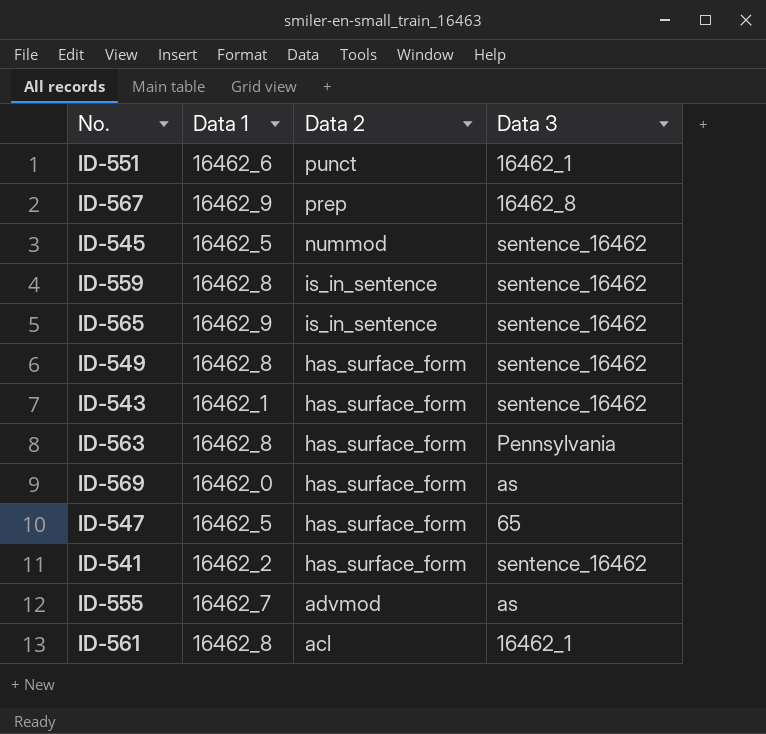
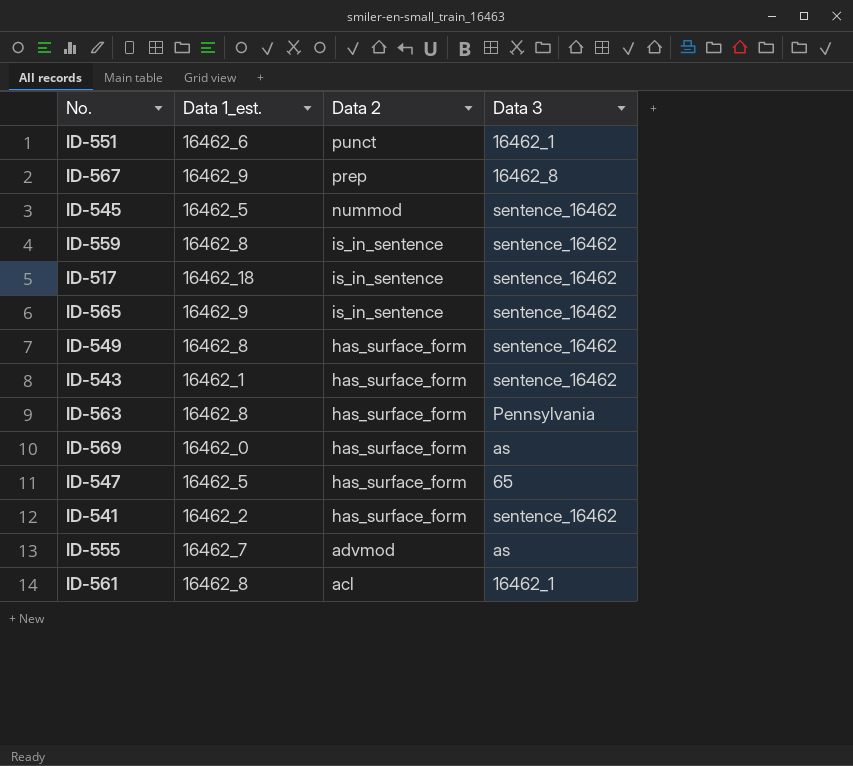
column name: Data 1 -> Data 1_est.
row ID-517: none -> 16462_18 | is_in_sentence | sentence_16462

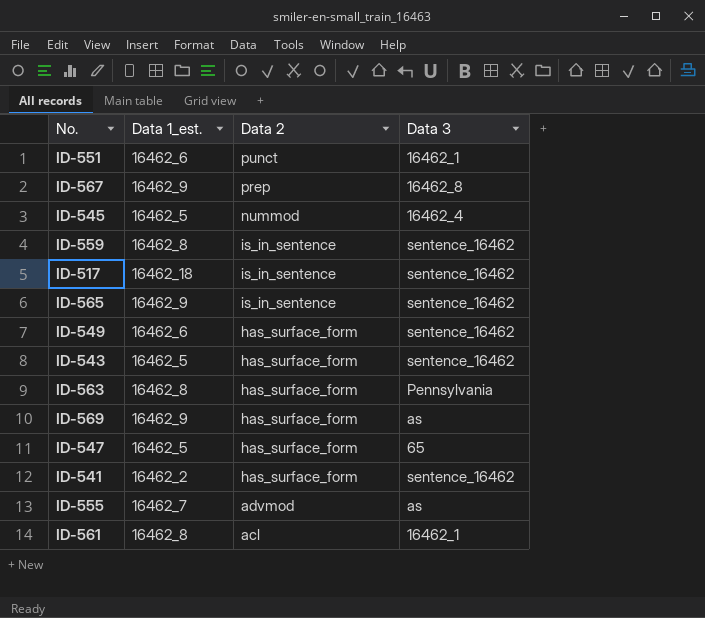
ID-545 | Data 3: sentence_16462 -> 16462_4
ID-549 | Data 1_est.: 16462_8 -> 16462_6
ID-543 | Data 1_est.: 16462_1 -> 16462_5
ID-569 | Data 1_est.: 16462_0 -> 16462_9

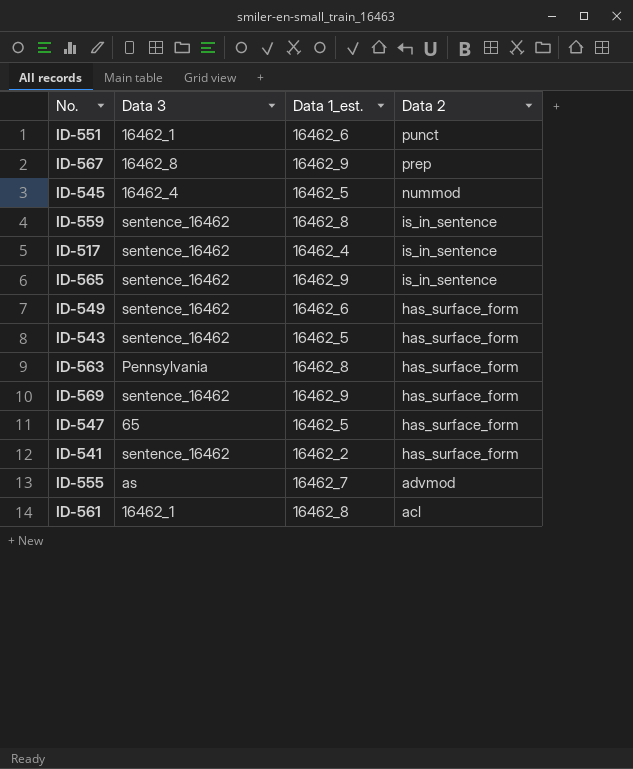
column Data 3 | position: 4 -> 2
ID-517 | Data 1_est.: 16462_18 -> 16462_4
ID-569 | Data 3: as -> sentence_16462

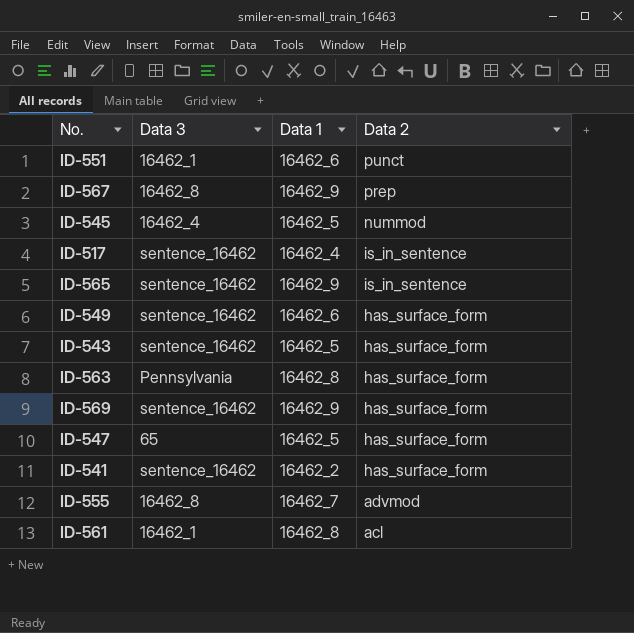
column name: Data 1_est. -> Data 1
row ID-559: sentence_16462 | 16462_8 | is_in_sentence -> none
ID-555 | Data 3: as -> 16462_8

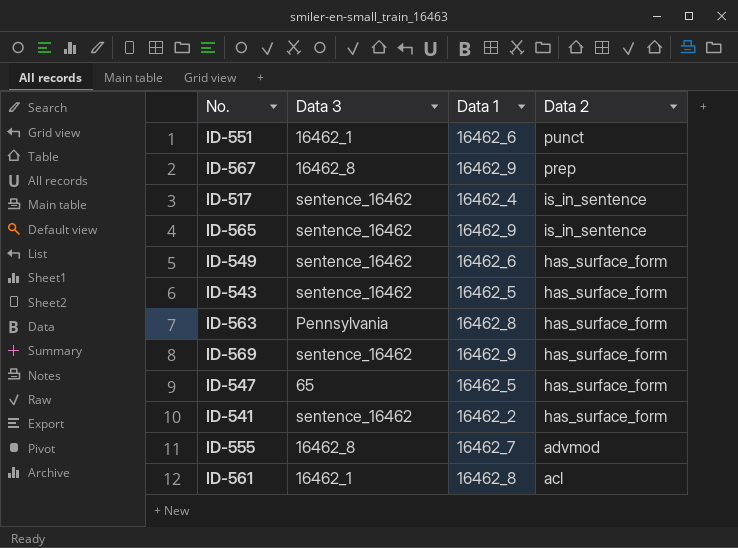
row ID-545: 16462_4 | 16462_5 | nummod -> none

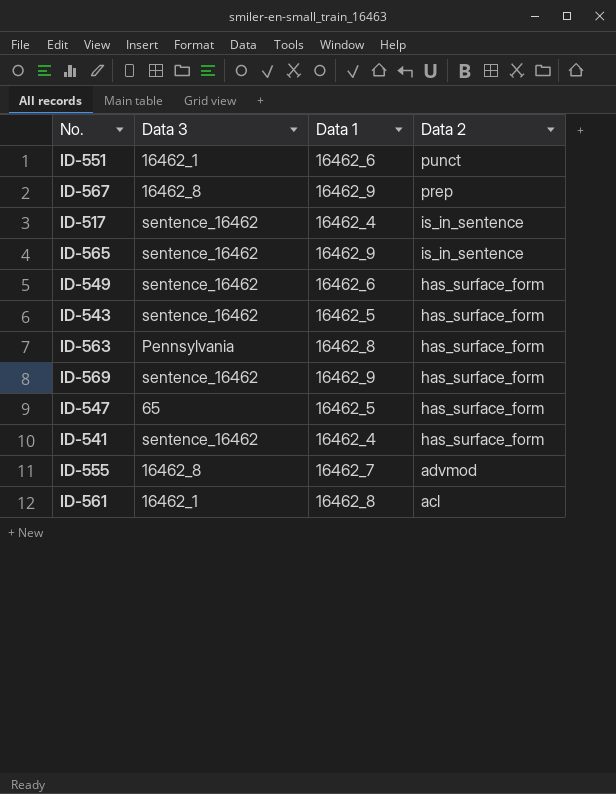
ID-541 | Data 1: 16462_2 -> 16462_4

